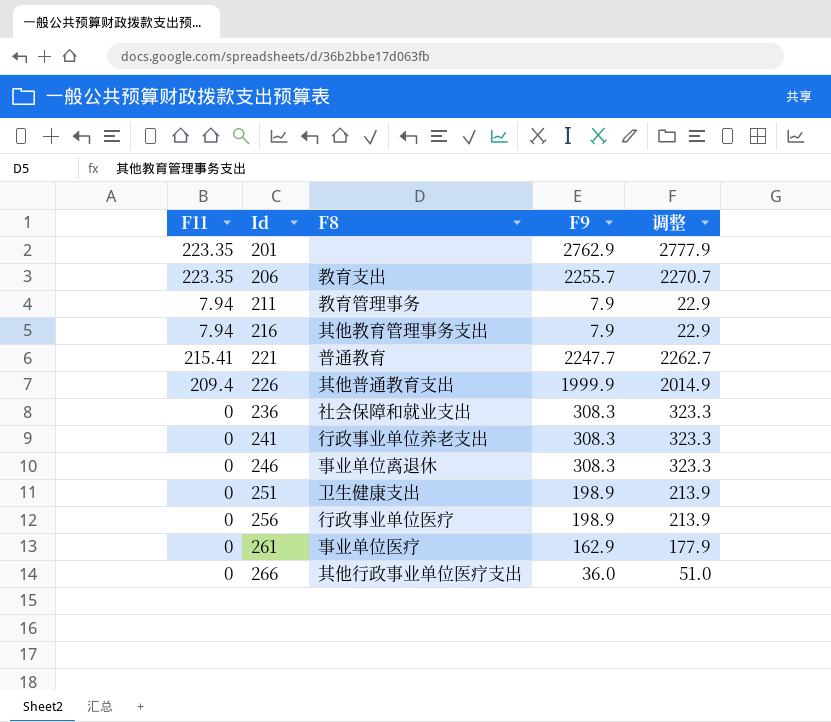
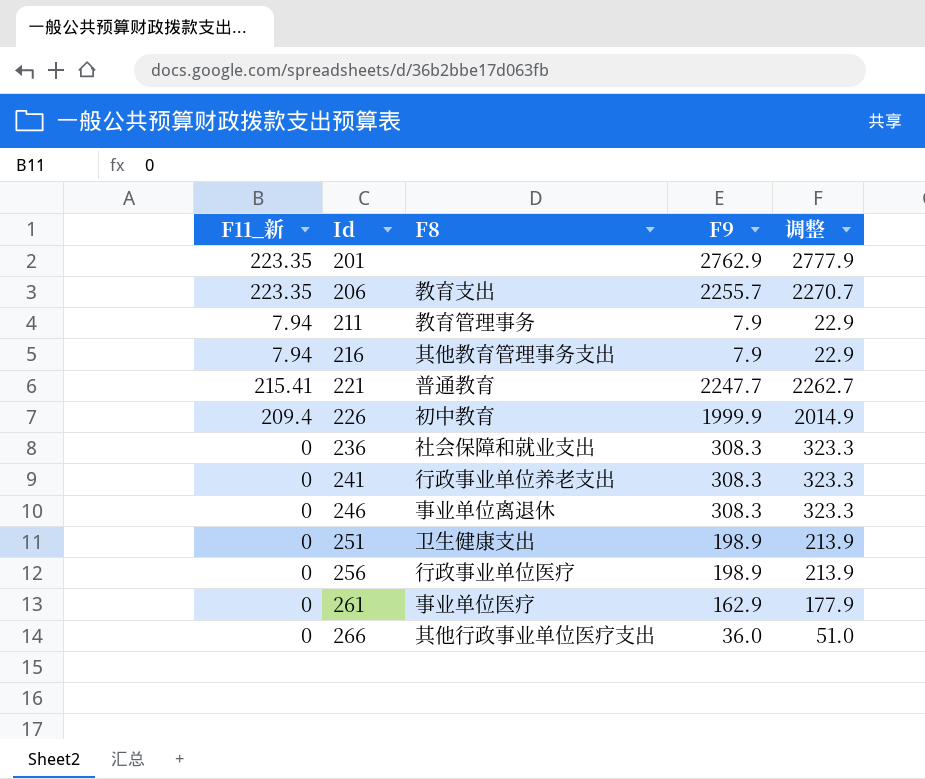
column name: F11 -> F11_新
226 | F8: 其他普通教育支出 -> 初中教育

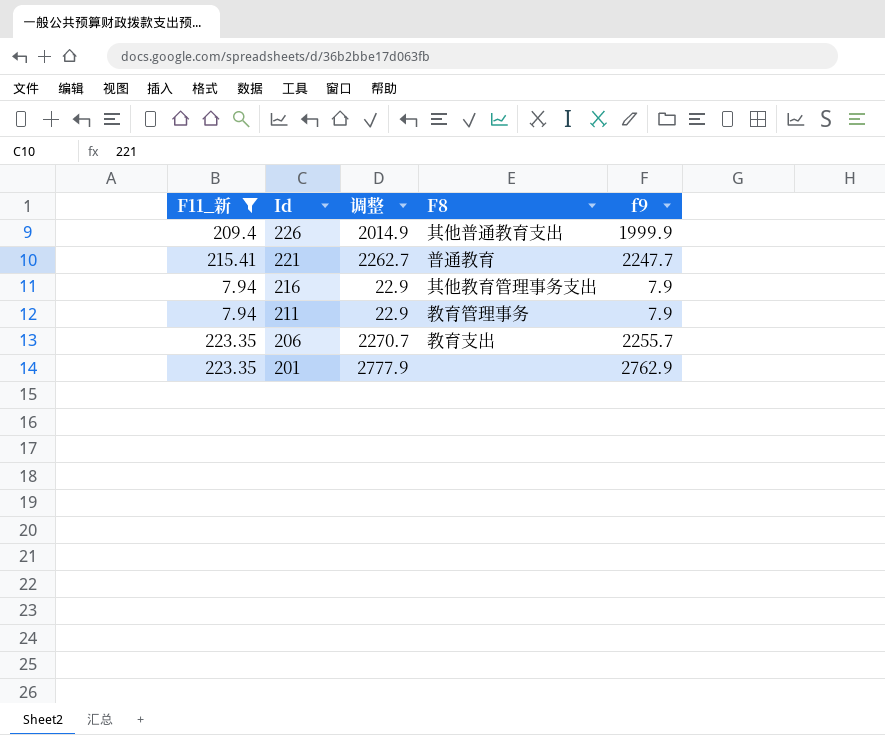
filter: none -> F11_新 != 0
row order: Id ascending -> Id descending
column 调整 | position: 5 -> 3
column name: F9 -> f9
226 | F8: 初中教育 -> 其他普通教育支出

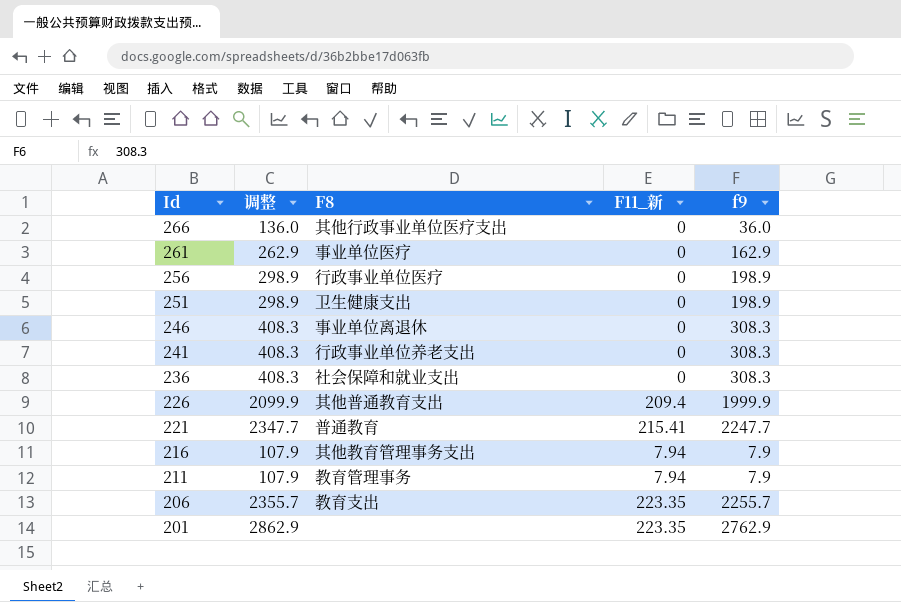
filter: F11_新 != 0 -> none
column 调整 | formula: [f9] + 15 -> [f9] + 100
column F11_新 | position: 1 -> 4

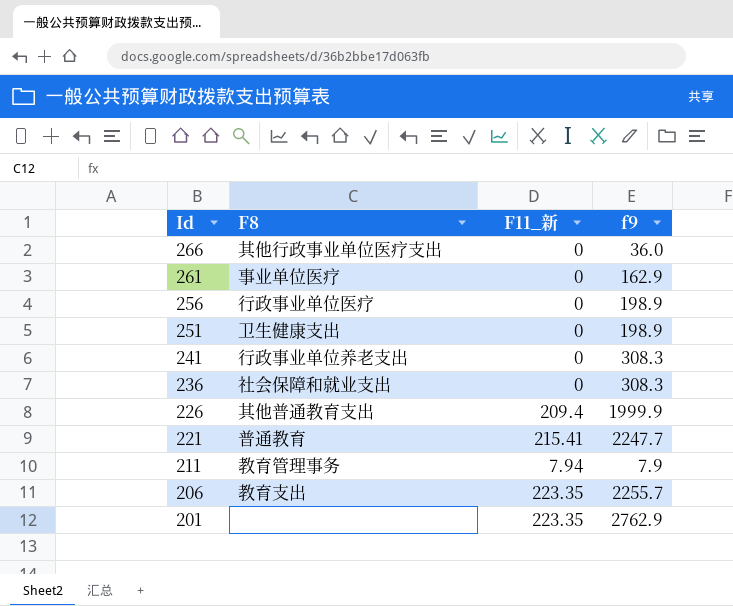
column 调整 | formula: [f9] + 100 -> none
row 246: 408.3 | 事业单位离退休 | 0 | 308.3 -> none
row 216: 107.9 | 其他教育管理事务支出 | 7.94 | 7.9 -> none

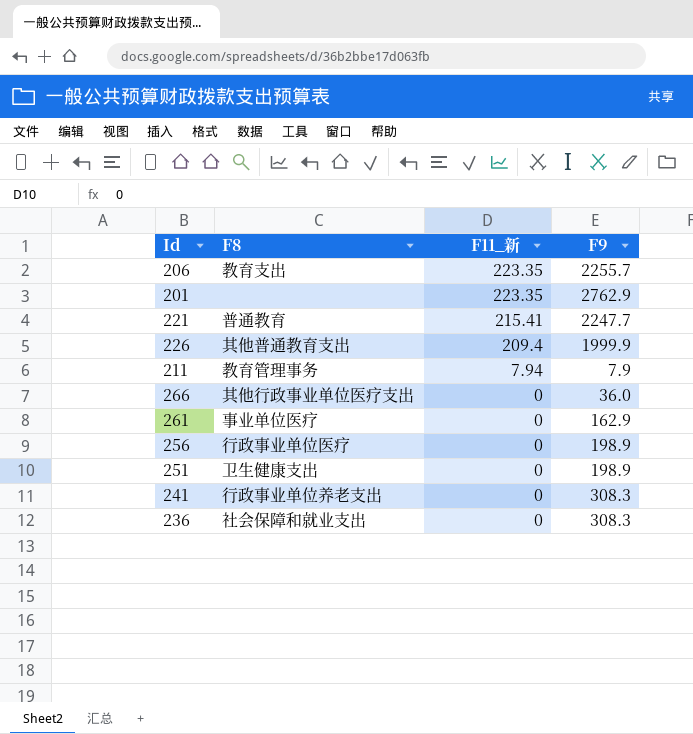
row order: Id descending -> F11_新 descending
column name: f9 -> F9

